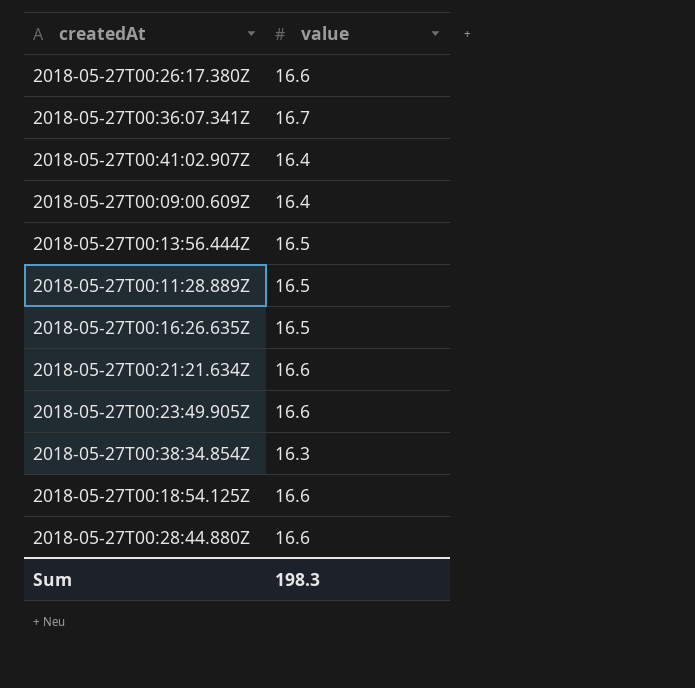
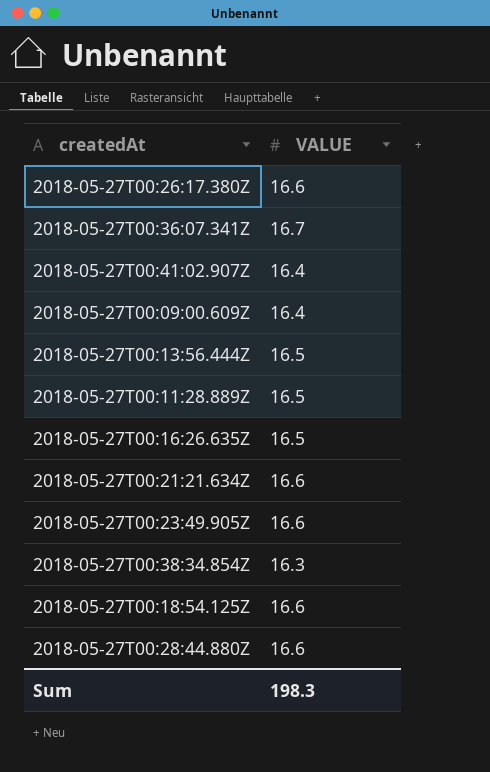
column name: value -> VALUE

